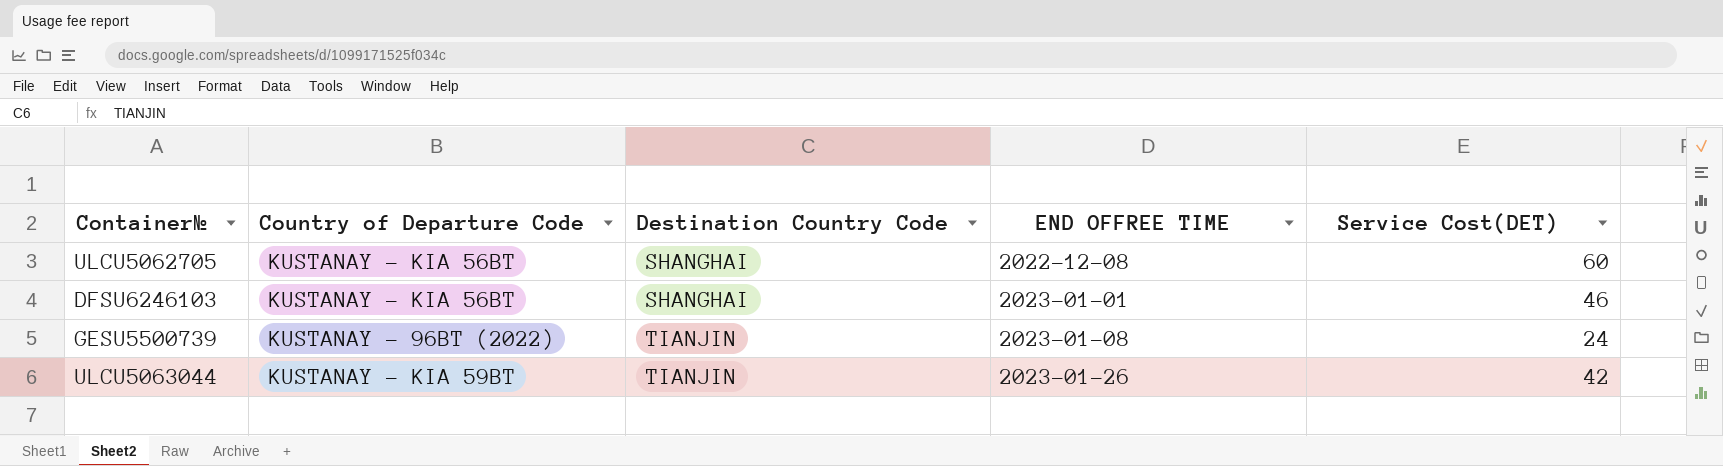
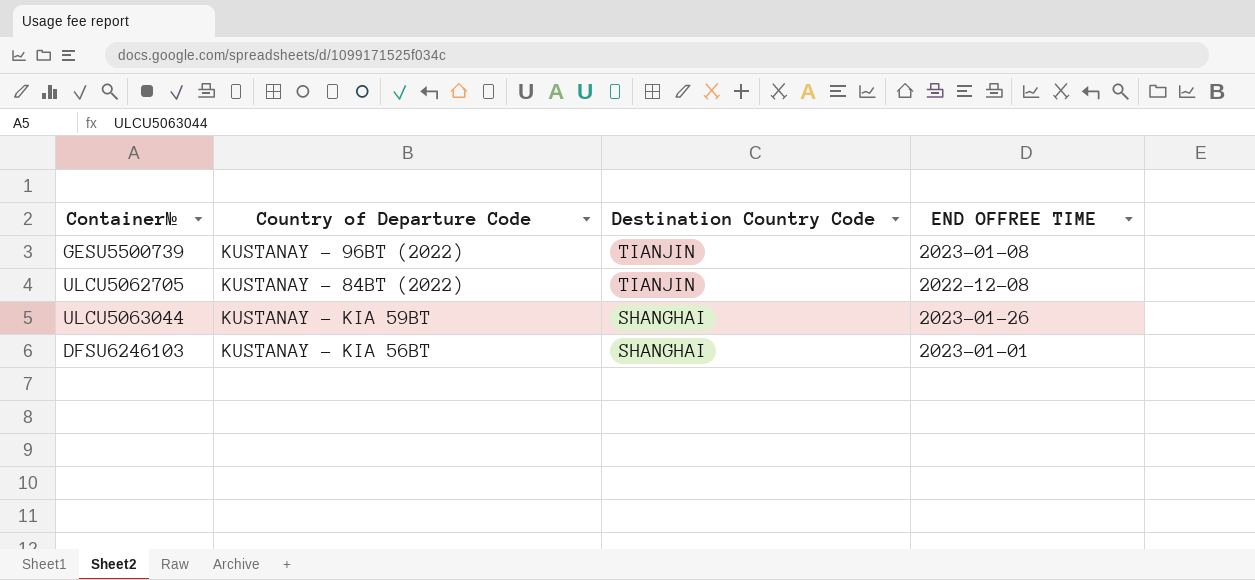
row order: Destination Country Code ascending -> Destination Country Code descending
column Service Cost(DET) | position: 5 -> none
ULCU5062705 | Country of Departure Code: KUSTANAY - KIA 56BT -> KUSTANAY - 84BT (2022)
ULCU5062705 | Destination Country Code: SHANGHAI -> TIANJIN
ULCU5063044 | Destination Country Code: TIANJIN -> SHANGHAI

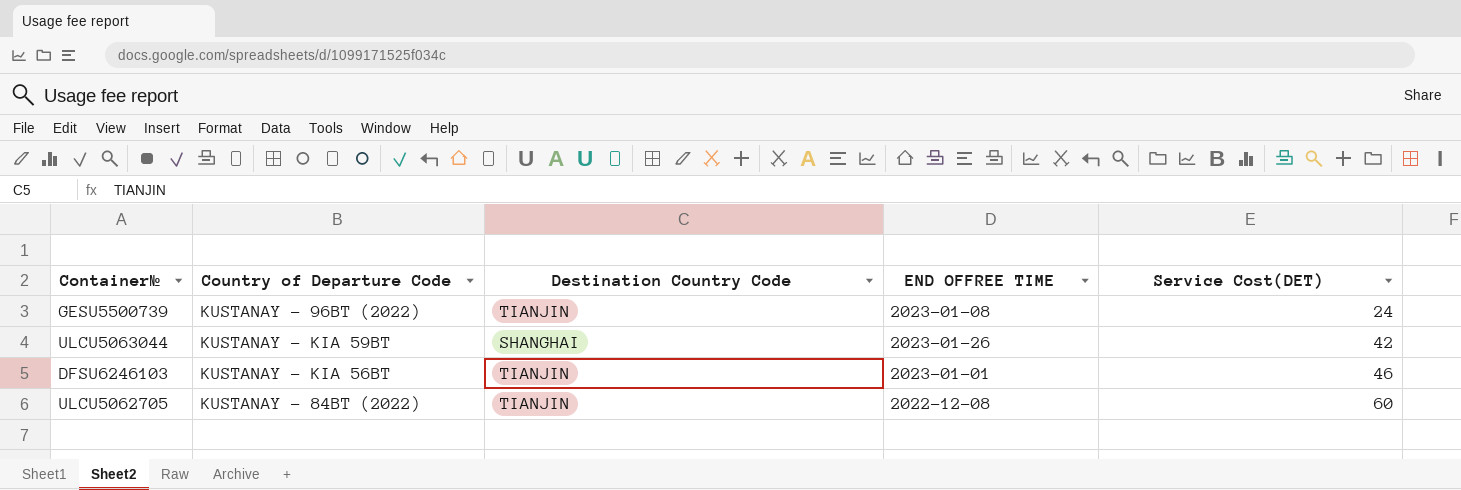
row order: Destination Country Code descending -> Service Cost(DET) ascending
column Service Cost(DET) | position: none -> 5
DFSU6246103 | Destination Country Code: SHANGHAI -> TIANJIN

